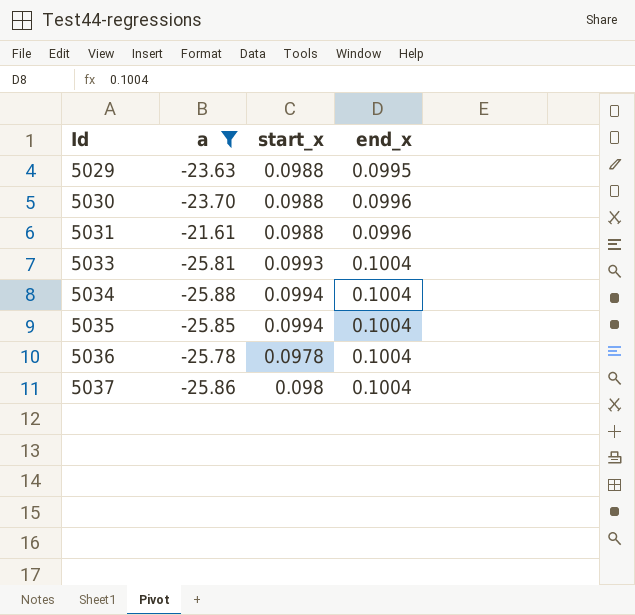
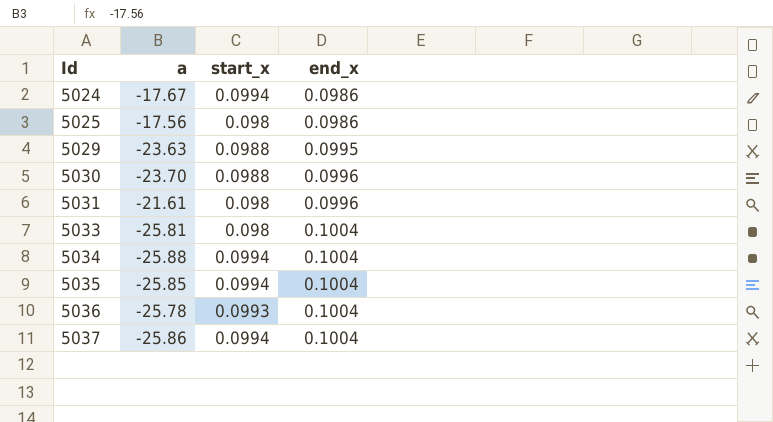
filter: a <= -21.61 -> none
5031 | start_x: 0.0988 -> 0.098
5033 | start_x: 0.0993 -> 0.098
5036 | start_x: 0.0978 -> 0.0993
5037 | start_x: 0.098 -> 0.0994

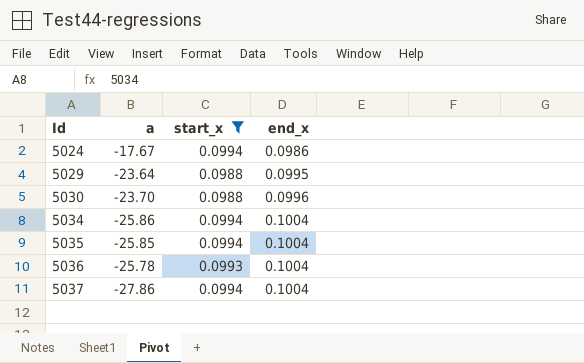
filter: none -> start_x != 0.098
5029 | a: -23.63 -> -23.64
5034 | a: -25.88 -> -25.86
5037 | a: -25.86 -> -27.86

